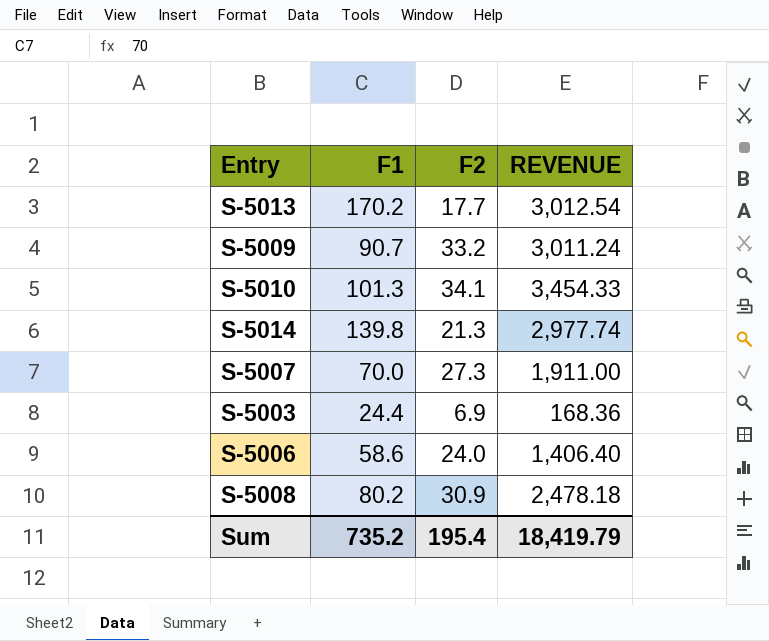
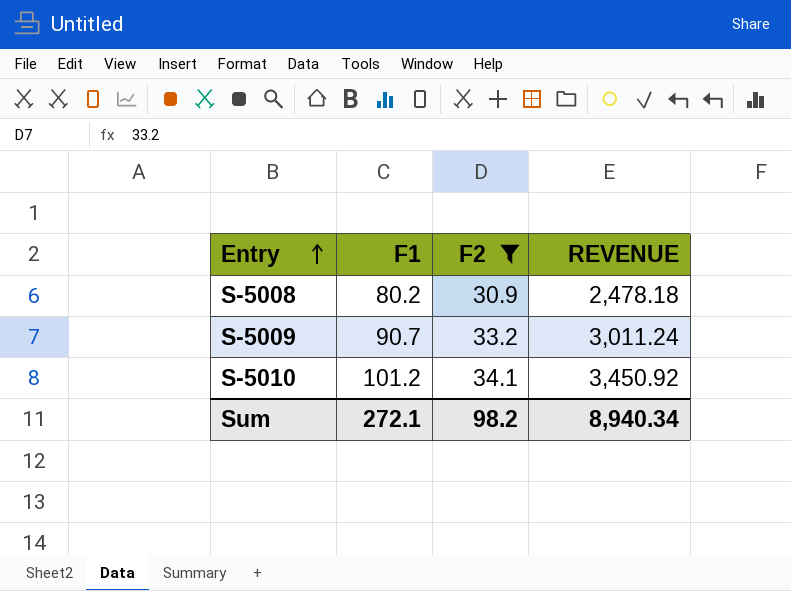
filter: none -> F2 >= 30.9
row order: none -> Entry ascending
S-5010 | F1: 101.3 -> 101.2
S-5010 | REVENUE: 3,454.33 -> 3,450.92
Sum | F1: 735.2 -> 272.1
Sum | F2: 195.4 -> 98.2
Sum | REVENUE: 18,419.79 -> 8,940.34

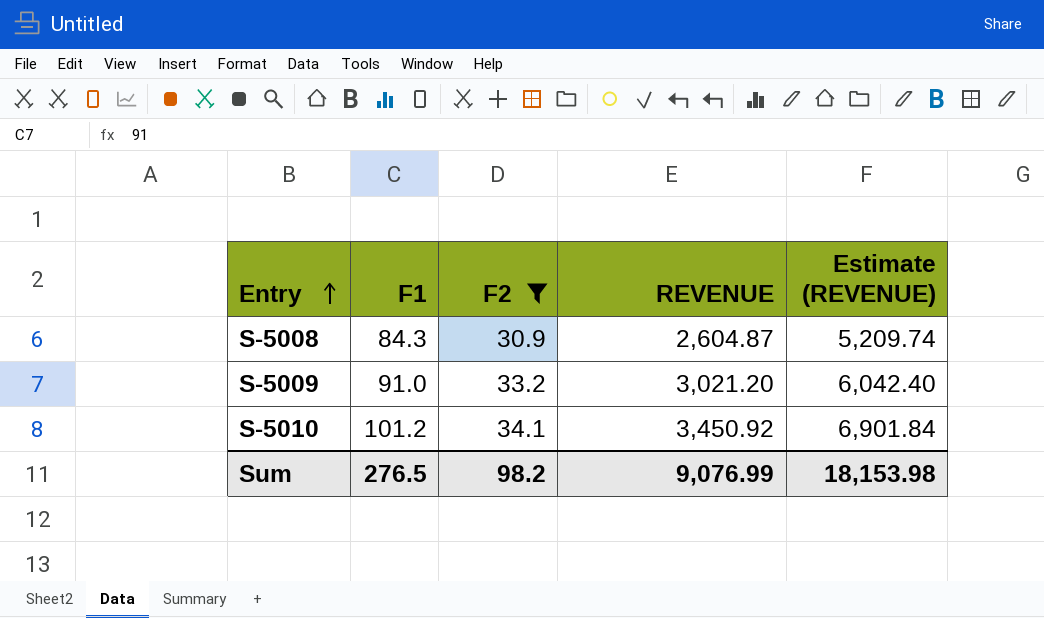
column Estimate (REVENUE) | formula: none -> [REVENUE] * 2
S-5008 | F1: 80.2 -> 84.3
S-5008 | REVENUE: 2,478.18 -> 2,604.87
S-5009 | F1: 90.7 -> 91.0
S-5009 | REVENUE: 3,011.24 -> 3,021.20
Sum | F1: 272.1 -> 276.5
Sum | REVENUE: 8,940.34 -> 9,076.99

